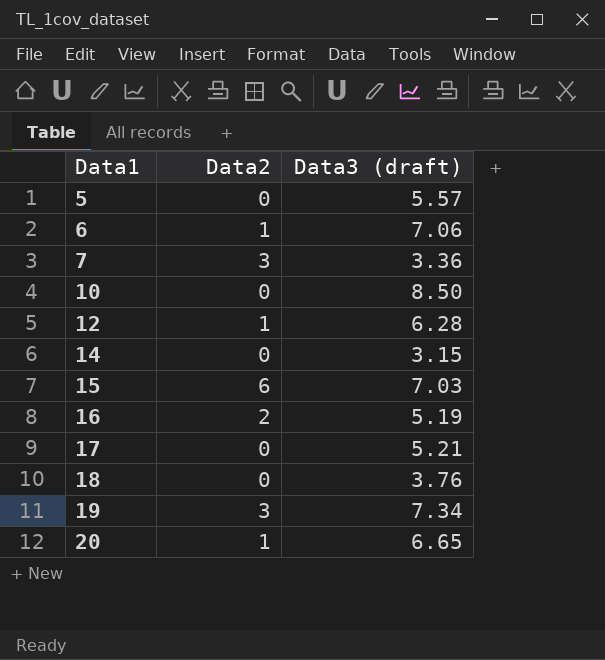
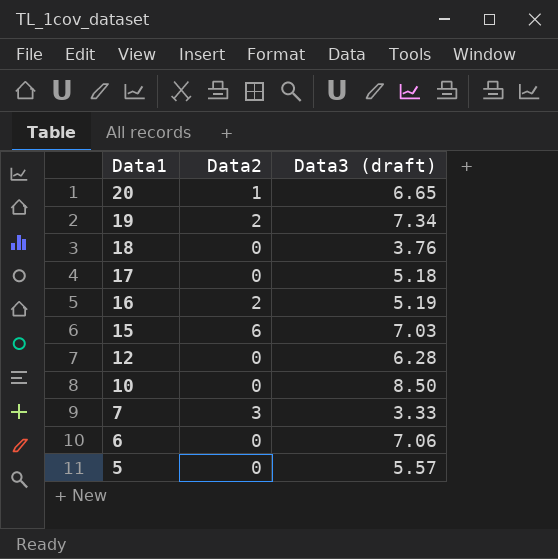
row order: Data1 ascending -> Data1 descending
row 14: 0 | 3.15 -> none
19 | Data2: 3 -> 2
17 | Data3 (draft): 5.21 -> 5.18
12 | Data2: 1 -> 0
7 | Data3 (draft): 3.36 -> 3.33
6 | Data2: 1 -> 0

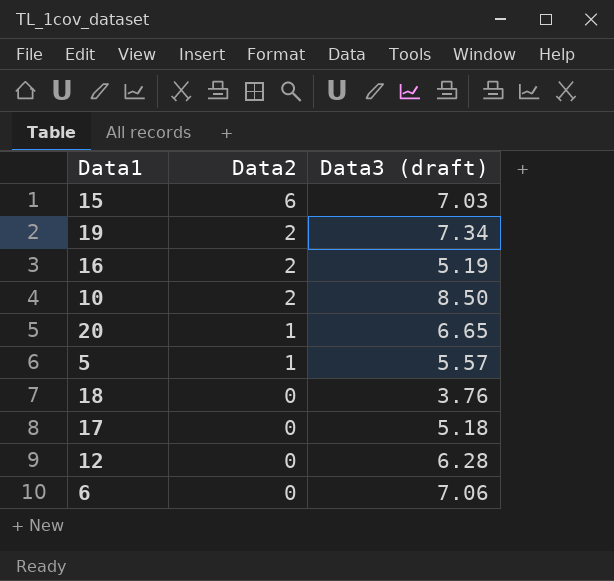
row order: Data1 descending -> Data2 descending
row 7: 3 | 3.33 -> none
10 | Data2: 0 -> 2
5 | Data2: 0 -> 1

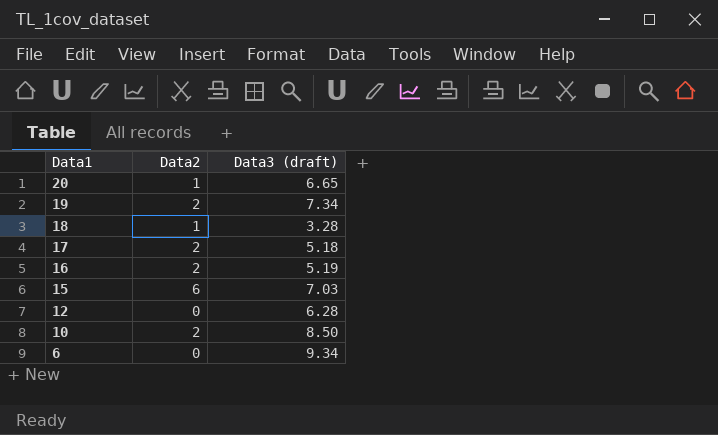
row order: Data2 descending -> Data1 descending
row 5: 1 | 5.57 -> none
18 | Data2: 0 -> 1
18 | Data3 (draft): 3.76 -> 3.28
17 | Data2: 0 -> 2
6 | Data3 (draft): 7.06 -> 9.34

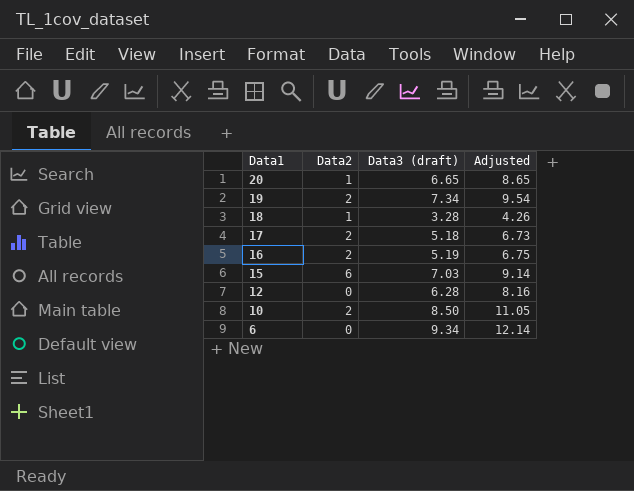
column Adjusted | formula: none -> [Data3 (draft)] * 1.3

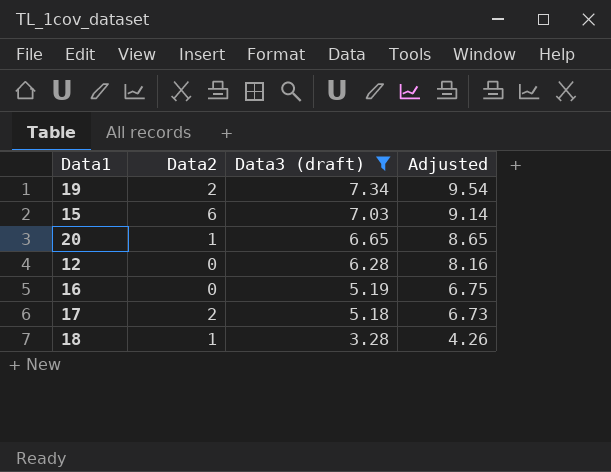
filter: none -> Data3 (draft) <= 7.34
row order: Data1 descending -> Data3 (draft) descending
16 | Data2: 2 -> 0

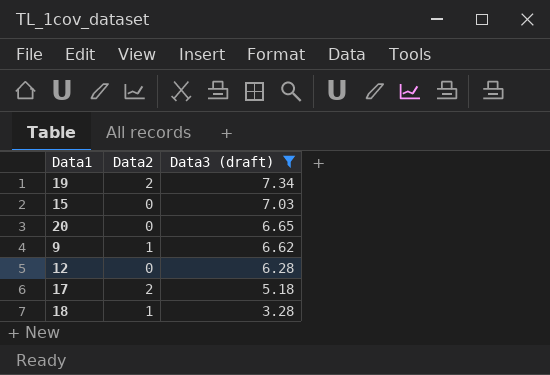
column Adjusted | formula: [Data3 (draft)] * 1.3 -> none
row 16: 0 | 5.19 | 6.75 -> none
15 | Data2: 6 -> 0
20 | Data2: 1 -> 0
row 9: none -> 1 | 6.62

